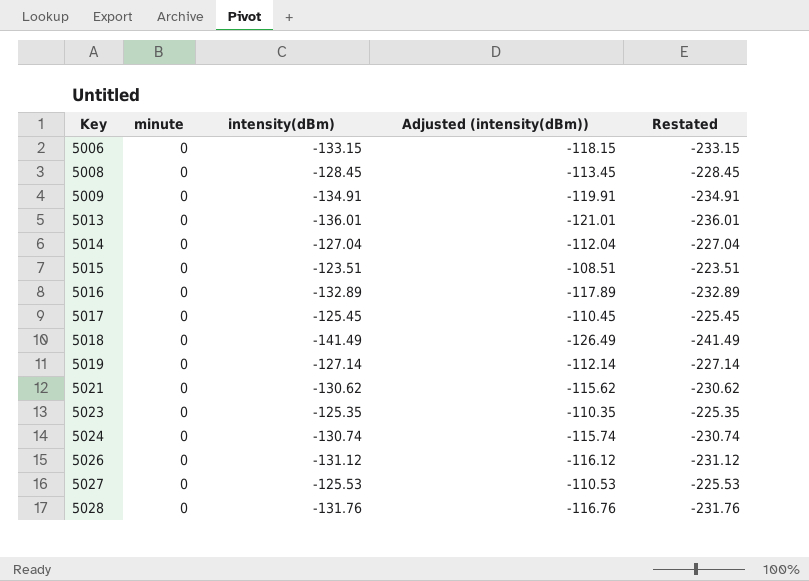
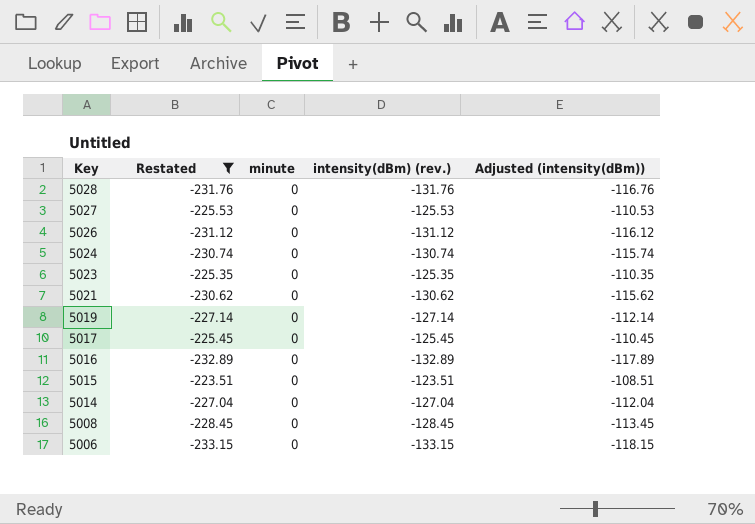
filter: none -> Restated >= -233.15
row order: Key ascending -> Key descending
column Restated | position: 5 -> 2
column name: intensity(dBm) -> intensity(dBm) (rev.)

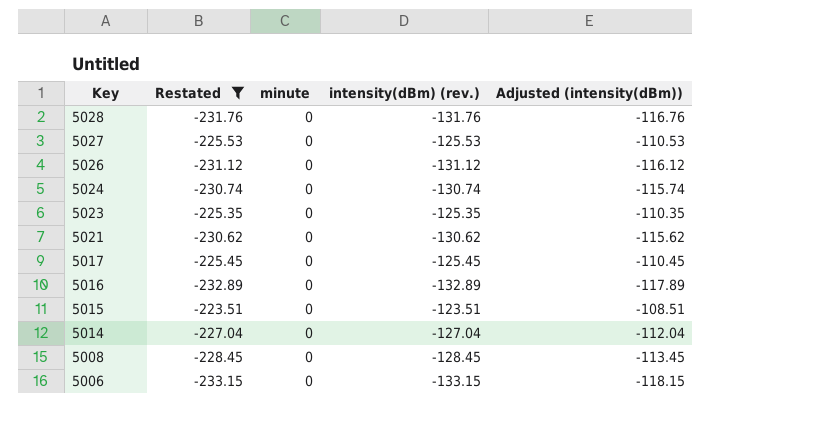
row 5019: -227.14 | 0 | -127.14 | -112.14 -> none

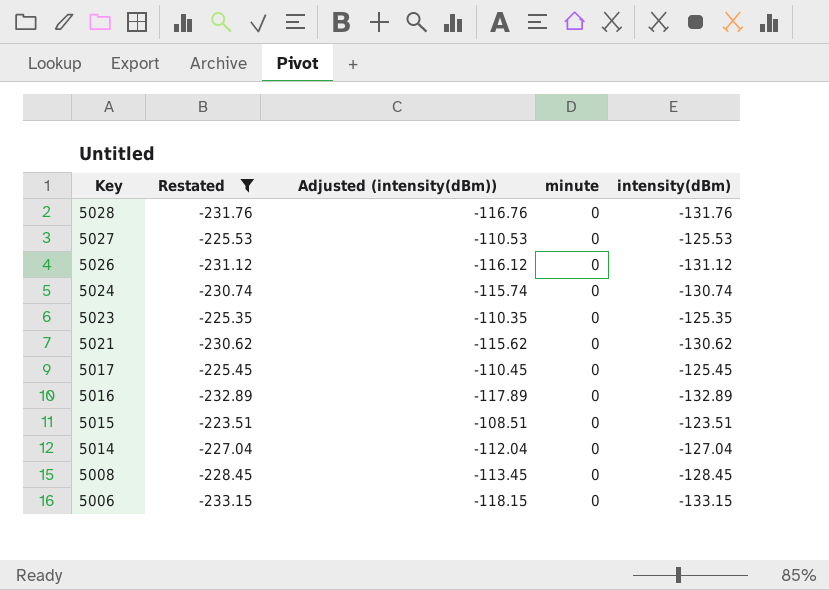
column Adjusted (intensity(dBm)) | position: 5 -> 3
column name: intensity(dBm) (rev.) -> intensity(dBm)

